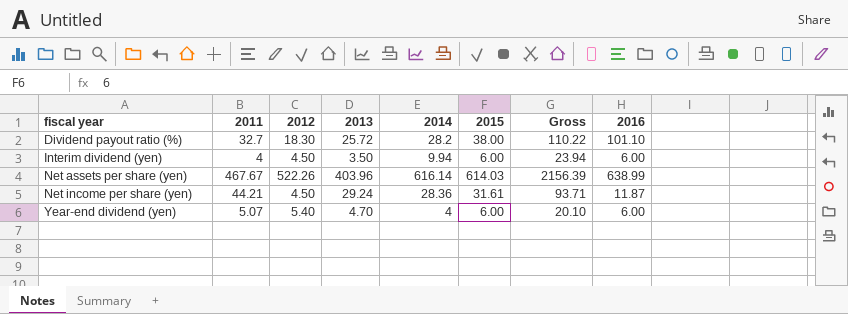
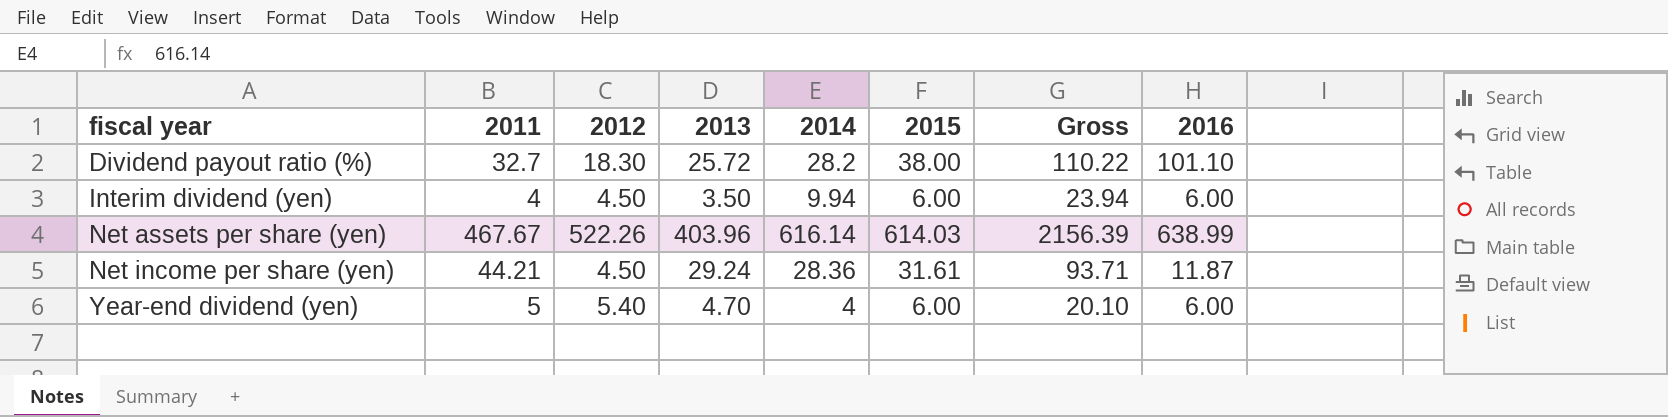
Year-end dividend (yen) | 2011: 5.07 -> 5

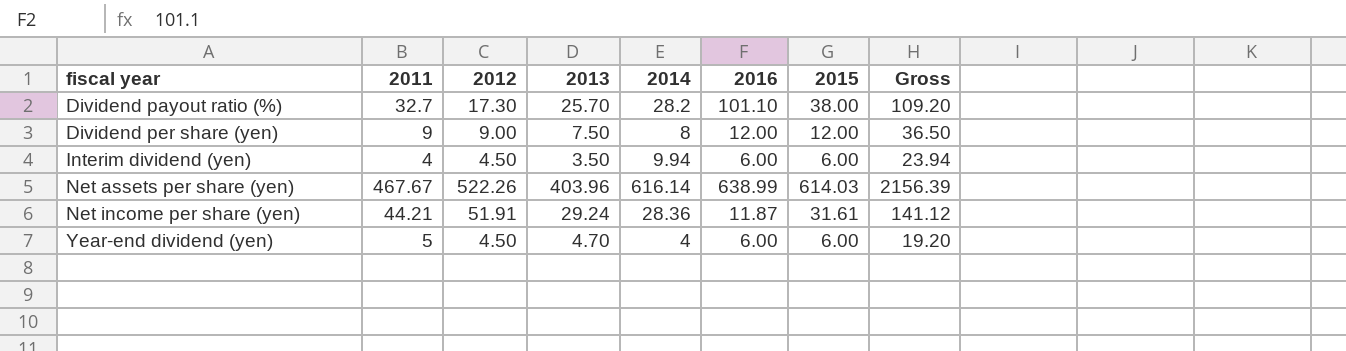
column 2016 | position: 8 -> 6
Dividend payout ratio (%) | 2012: 18.30 -> 17.30
Dividend payout ratio (%) | 2013: 25.72 -> 25.70
Dividend payout ratio (%) | Gross: 110.22 -> 109.20
row Dividend per share (yen): none -> 9 | 9.00 | 7.50 | 8 | 12.00 | 12.00 | 36.50
Net income per share (yen) | 2012: 4.50 -> 51.91
Net income per share (yen) | Gross: 93.71 -> 141.12
Year-end dividend (yen) | 2012: 5.40 -> 4.50
Year-end dividend (yen) | Gross: 20.10 -> 19.20

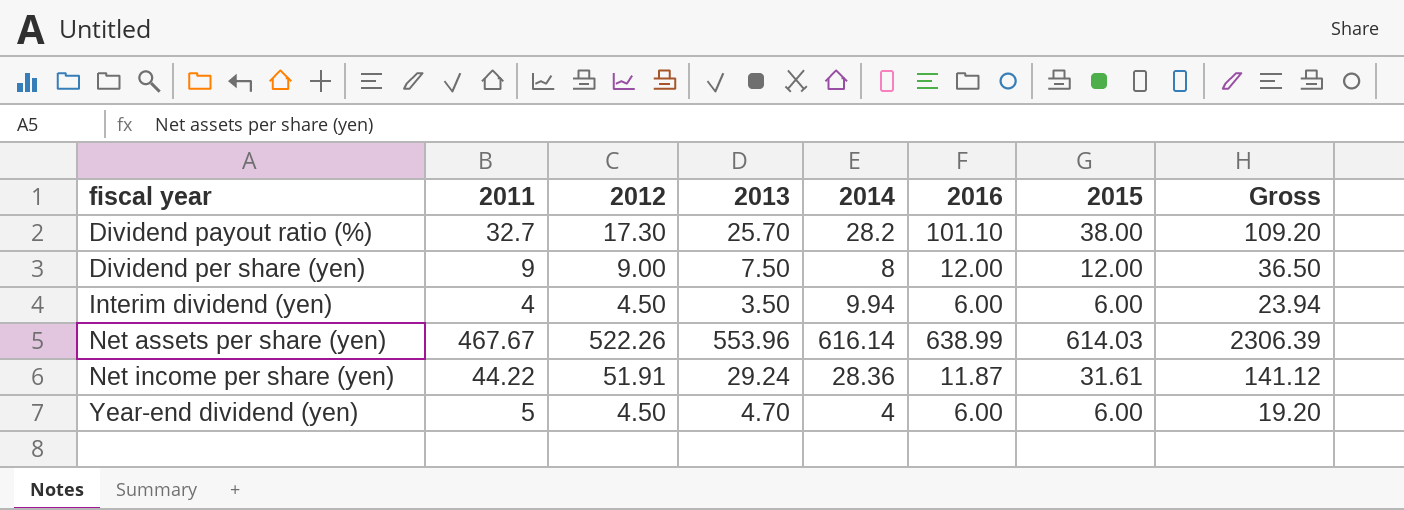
Net assets per share (yen) | 2013: 403.96 -> 553.96
Net assets per share (yen) | Gross: 2156.39 -> 2306.39
Net income per share (yen) | 2011: 44.21 -> 44.22

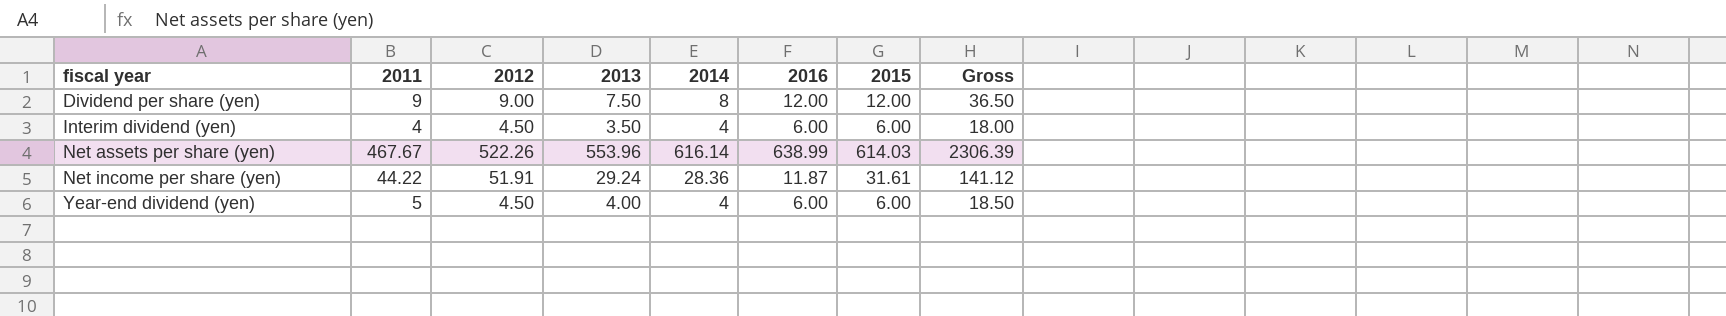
row Dividend payout ratio (%): 32.7 | 17.30 | 25.70 | 28.2 | 101.10 | 38.00 | 109.20 -> none
Interim dividend (yen) | 2014: 9.94 -> 4
Interim dividend (yen) | Gross: 23.94 -> 18.00
Year-end dividend (yen) | 2013: 4.70 -> 4.00
Year-end dividend (yen) | Gross: 19.20 -> 18.50

